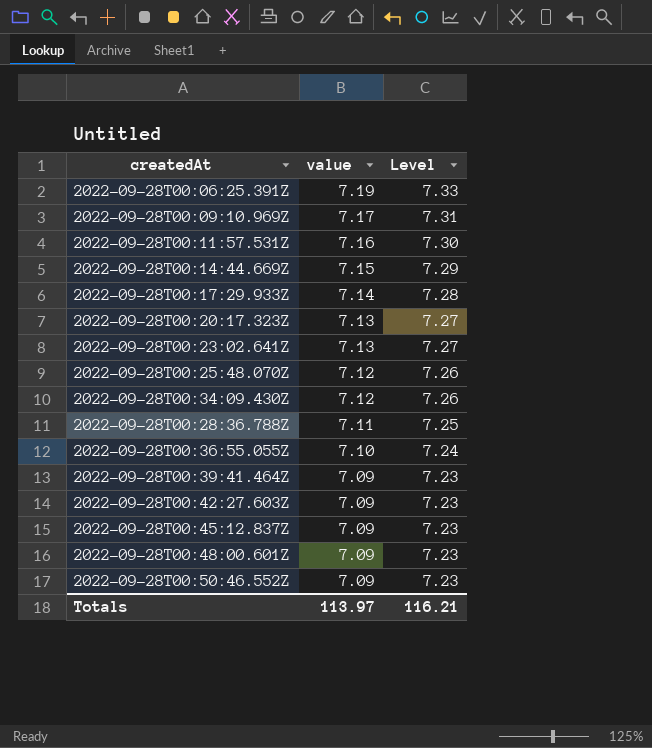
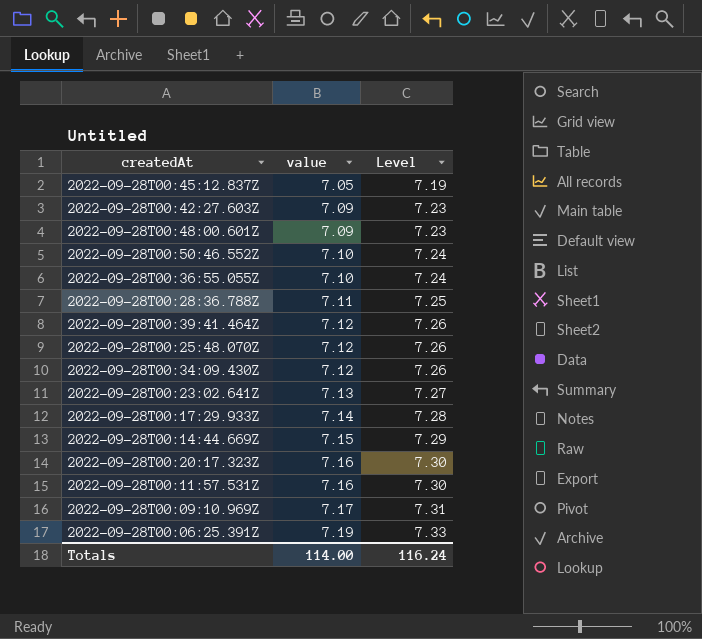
row order: value descending -> value ascending
2022-09-28T00:45:12.837Z | value: 7.09 -> 7.05
2022-09-28T00:45:12.837Z | Level: 7.23 -> 7.19
2022-09-28T00:50:46.552Z | value: 7.09 -> 7.10
2022-09-28T00:50:46.552Z | Level: 7.23 -> 7.24
2022-09-28T00:39:41.464Z | value: 7.09 -> 7.12
2022-09-28T00:39:41.464Z | Level: 7.23 -> 7.26
2022-09-28T00:20:17.323Z | value: 7.13 -> 7.16
2022-09-28T00:20:17.323Z | Level: 7.27 -> 7.30
Totals | value: 113.97 -> 114.00
Totals | Level: 116.21 -> 116.24

